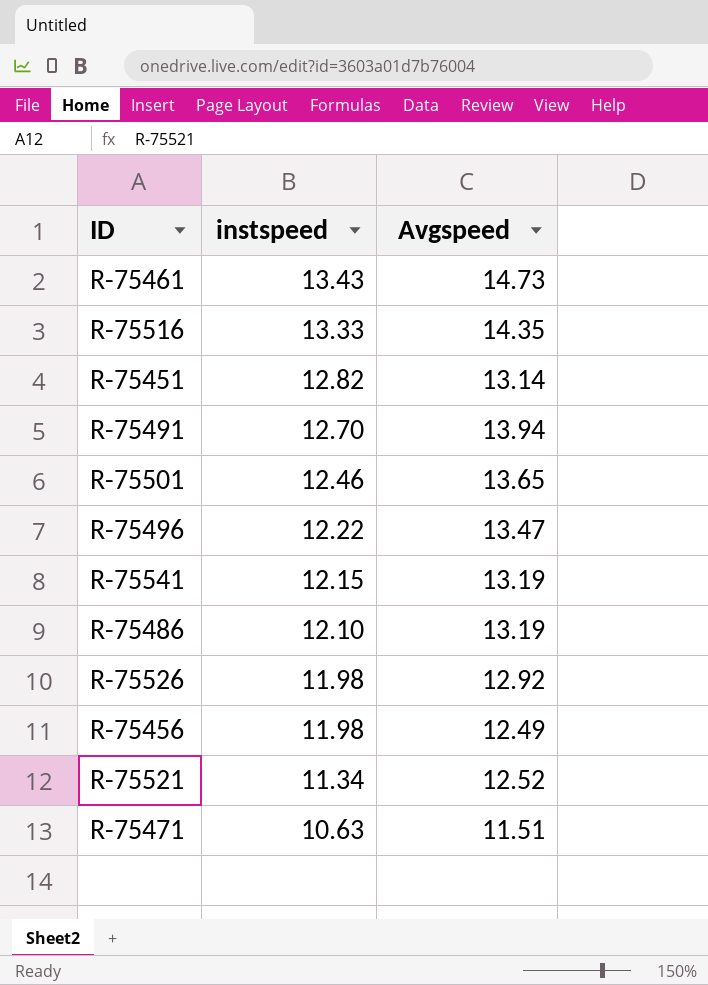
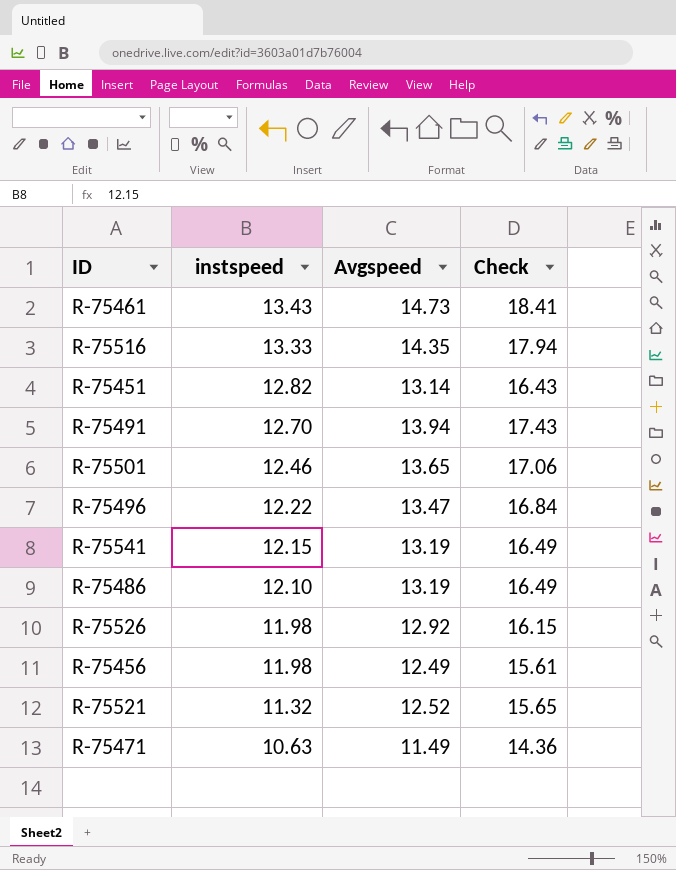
column Check | formula: none -> [Avgspeed] * 1.25
R-75521 | instspeed: 11.34 -> 11.32
R-75471 | Avgspeed: 11.51 -> 11.49

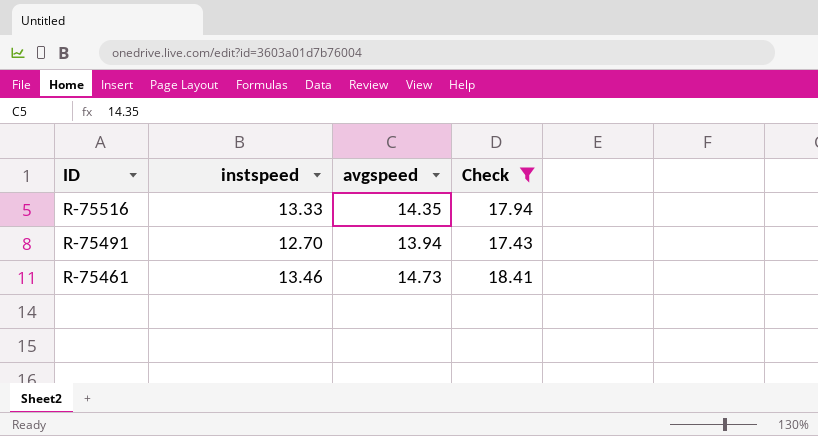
filter: none -> Check >= 17.43
row order: instspeed descending -> ID descending
column name: Avgspeed -> avgspeed
R-75461 | instspeed: 13.43 -> 13.46

